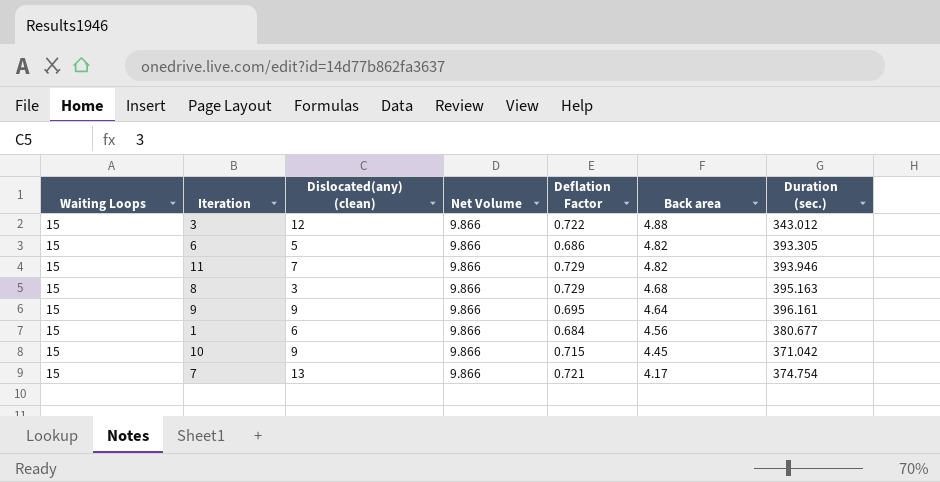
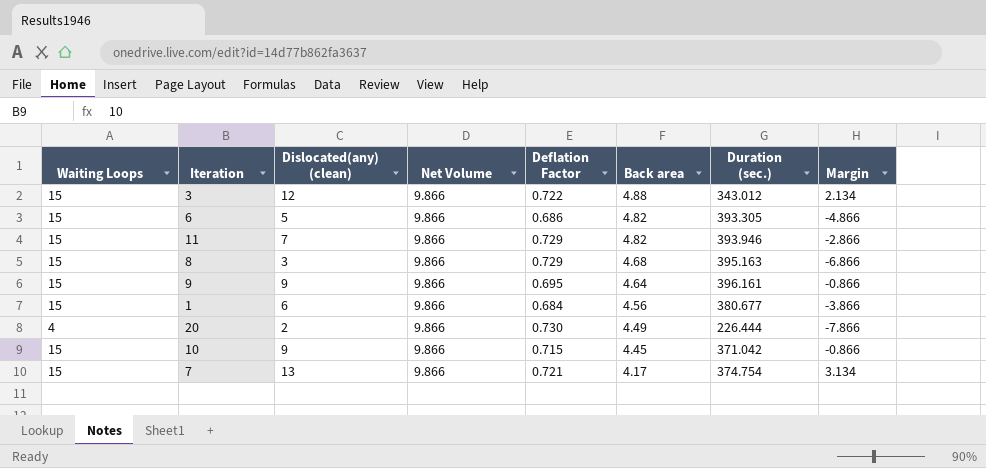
column Margin | formula: none -> [Dislocated(any) (clean)] - [Net Volume]
row 20: none -> 4 | 2 | 9.866 | 0.730 | 4.49 | 226.444 | -7.866

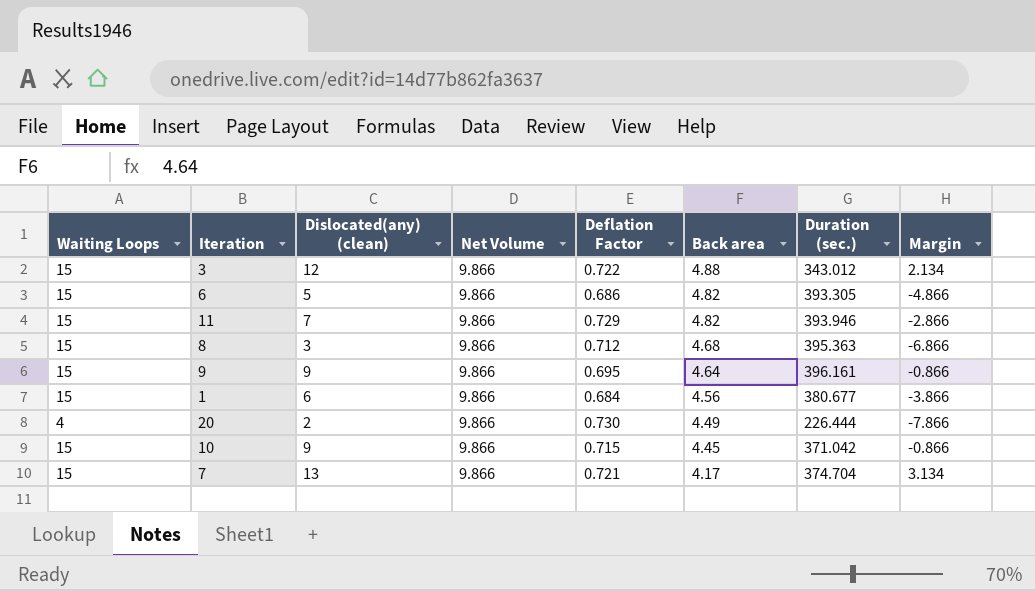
8 | Deflation Factor: 0.729 -> 0.712
8 | Duration (sec.): 395.163 -> 395.363
7 | Duration (sec.): 374.754 -> 374.704

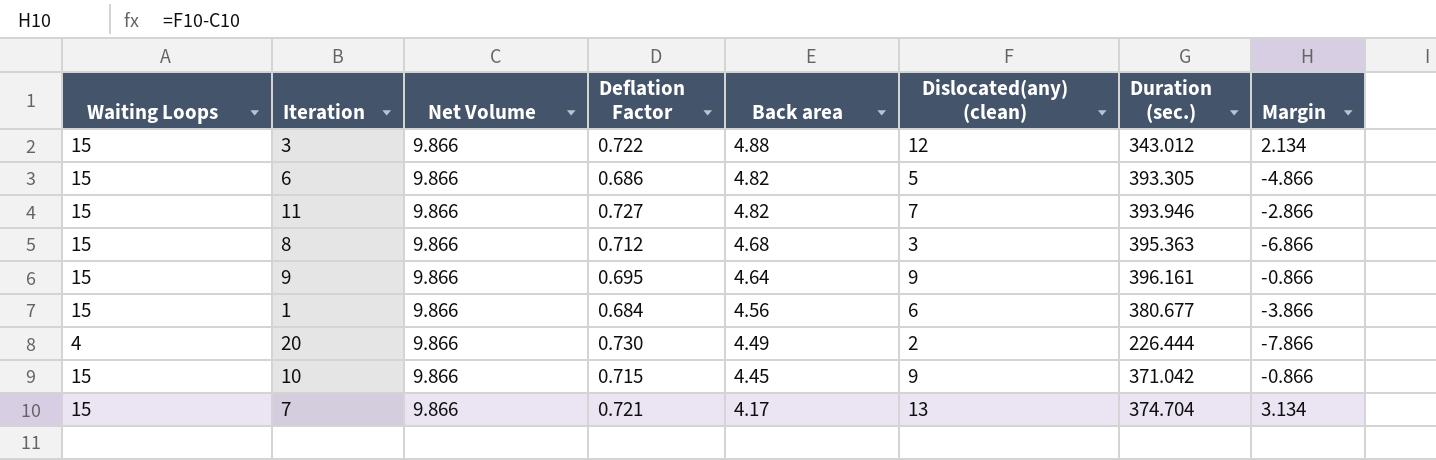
column Dislocated(any) (clean) | position: 3 -> 6
11 | Deflation Factor: 0.729 -> 0.727

